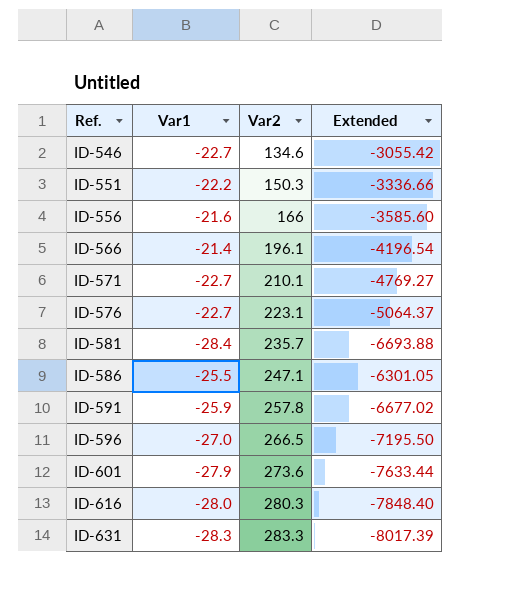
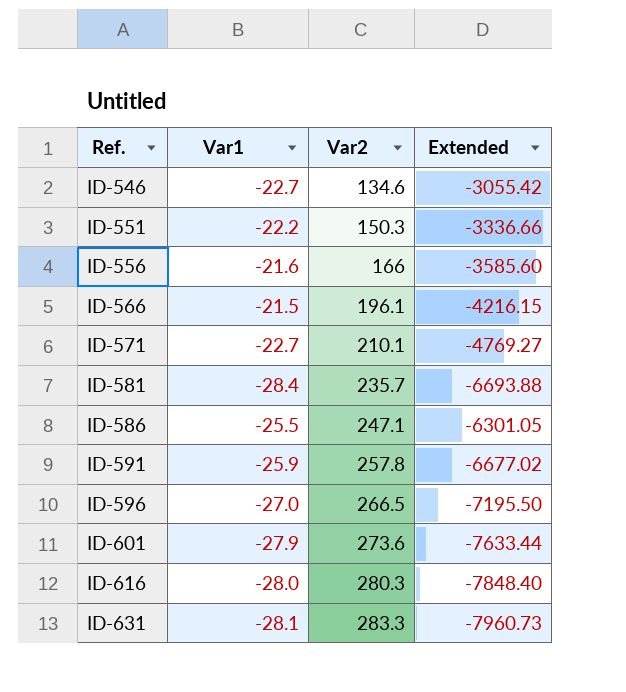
row ID-576: -22.7 | 223.1 | -5064.37 -> none
ID-566 | Var1: -21.4 -> -21.5
ID-566 | Extended: -4196.54 -> -4216.15
ID-631 | Var1: -28.3 -> -28.1
ID-631 | Extended: -8017.39 -> -7960.73

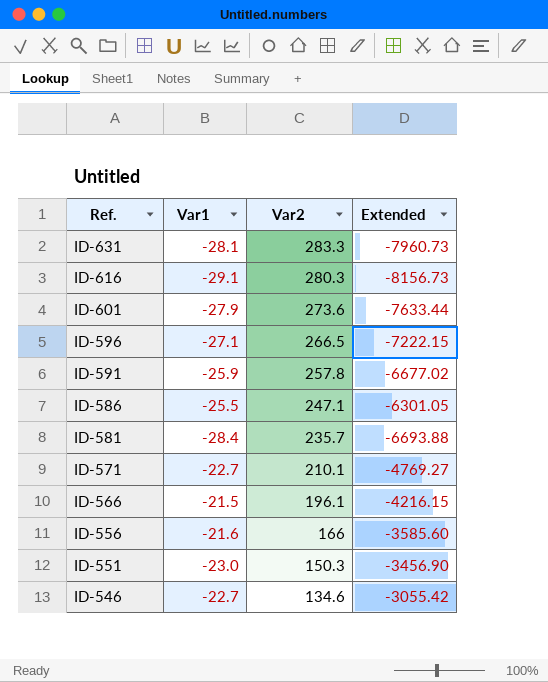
row order: Ref. ascending -> Ref. descending
ID-616 | Var1: -28.0 -> -29.1
ID-616 | Extended: -7848.40 -> -8156.73
ID-596 | Var1: -27.0 -> -27.1
ID-596 | Extended: -7195.50 -> -7222.15
ID-551 | Var1: -22.2 -> -23.0
ID-551 | Extended: -3336.66 -> -3456.90

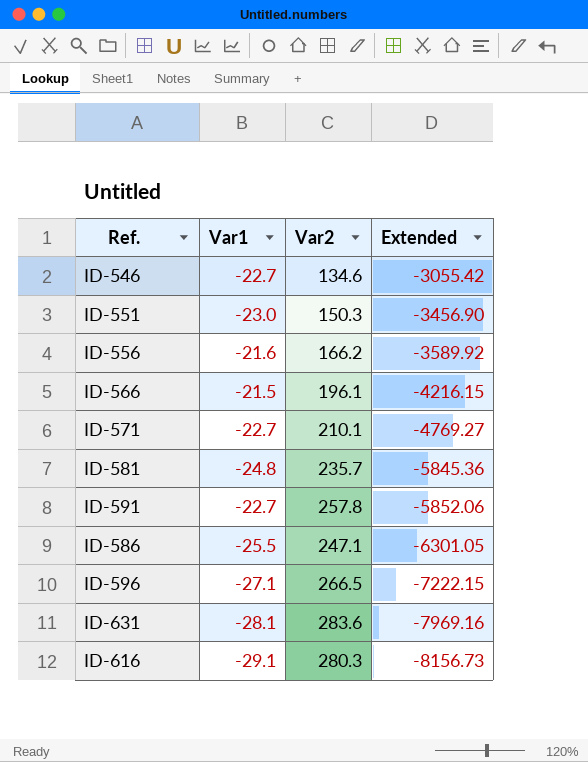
row order: Ref. descending -> Extended descending
row ID-601: -27.9 | 273.6 | -7633.44 -> none
ID-556 | Var2: 166 -> 166.2
ID-556 | Extended: -3585.60 -> -3589.92
ID-581 | Var1: -28.4 -> -24.8
ID-581 | Extended: -6693.88 -> -5845.36
ID-591 | Var1: -25.9 -> -22.7
ID-591 | Extended: -6677.02 -> -5852.06
ID-631 | Var2: 283.3 -> 283.6
ID-631 | Extended: -7960.73 -> -7969.16

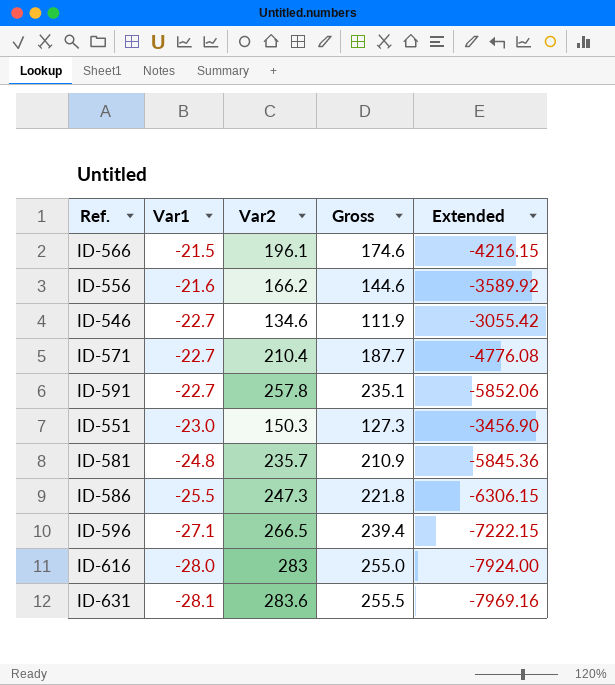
row order: Extended descending -> Var1 descending
column Gross | formula: none -> [Var1] + [Var2]
ID-571 | Var2: 210.1 -> 210.4
ID-571 | Extended: -4769.27 -> -4776.08
ID-586 | Var2: 247.1 -> 247.3
ID-586 | Extended: -6301.05 -> -6306.15
ID-616 | Var1: -29.1 -> -28.0
ID-616 | Var2: 280.3 -> 283
ID-616 | Extended: -8156.73 -> -7924.00

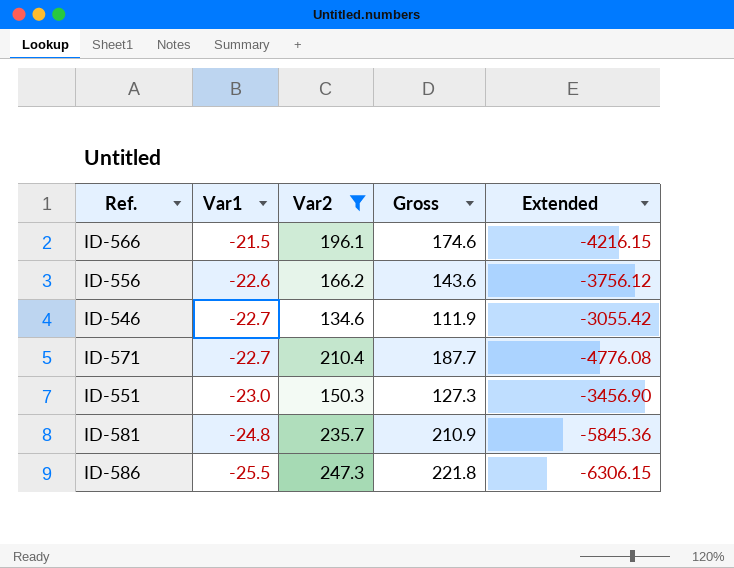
filter: none -> Var2 <= 247.3
ID-556 | Var1: -21.6 -> -22.6
ID-556 | Gross: 144.6 -> 143.6
ID-556 | Extended: -3589.92 -> -3756.12

